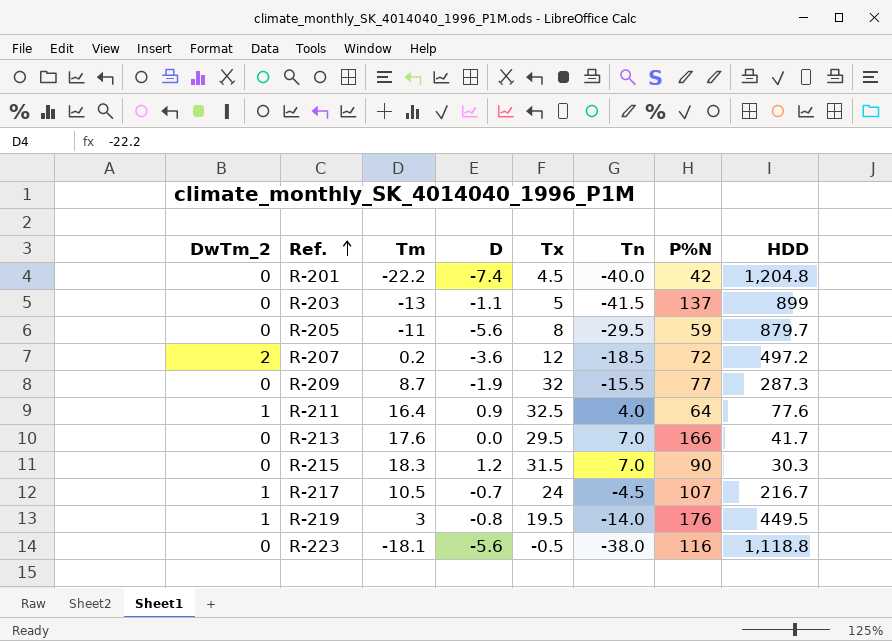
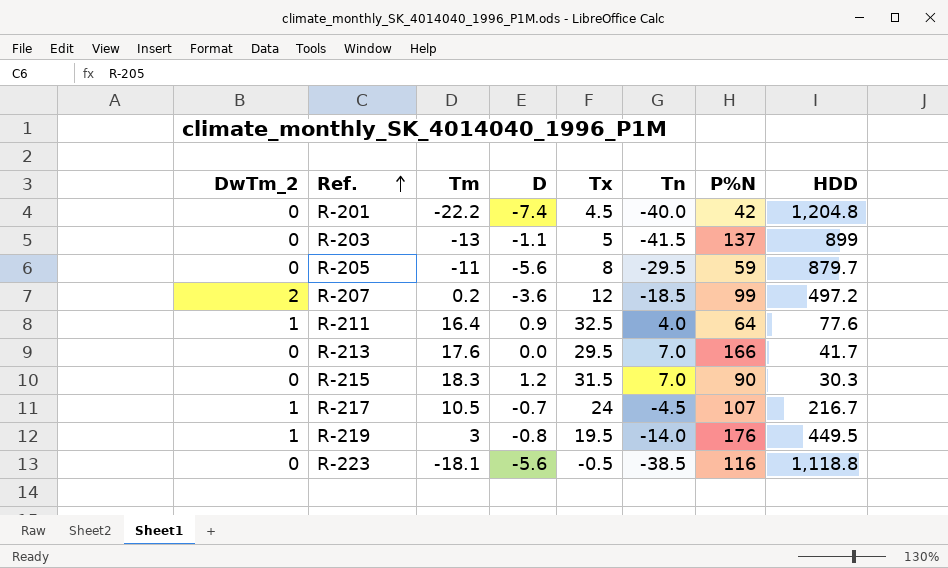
row R-209: 0 | 8.7 | -1.9 | 32 | -15.5 | 77 | 287.3 -> none
R-207 | P%N: 72 -> 99
R-223 | Tn: -38.0 -> -38.5

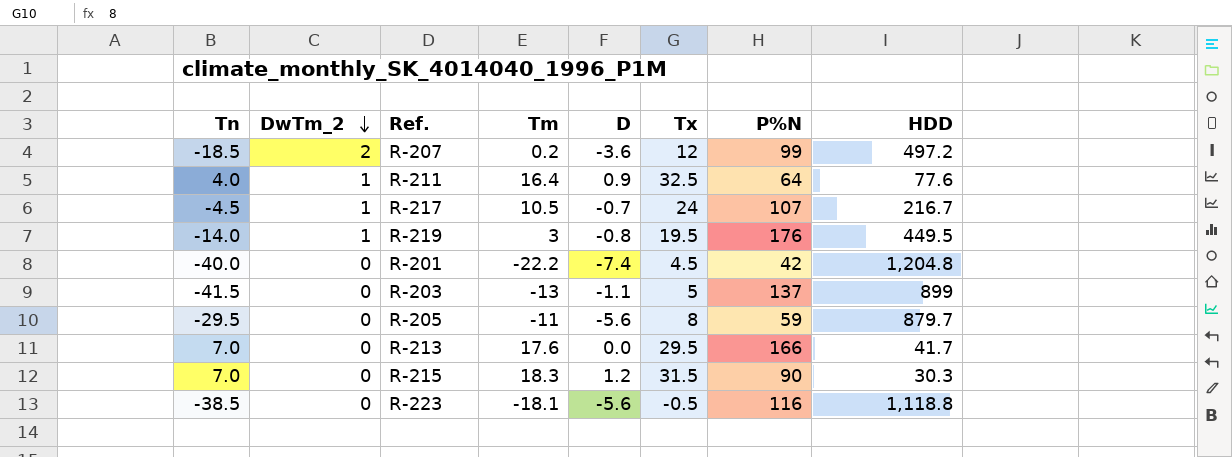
row order: Ref. ascending -> DwTm_2 descending
column Tn | position: 6 -> 1

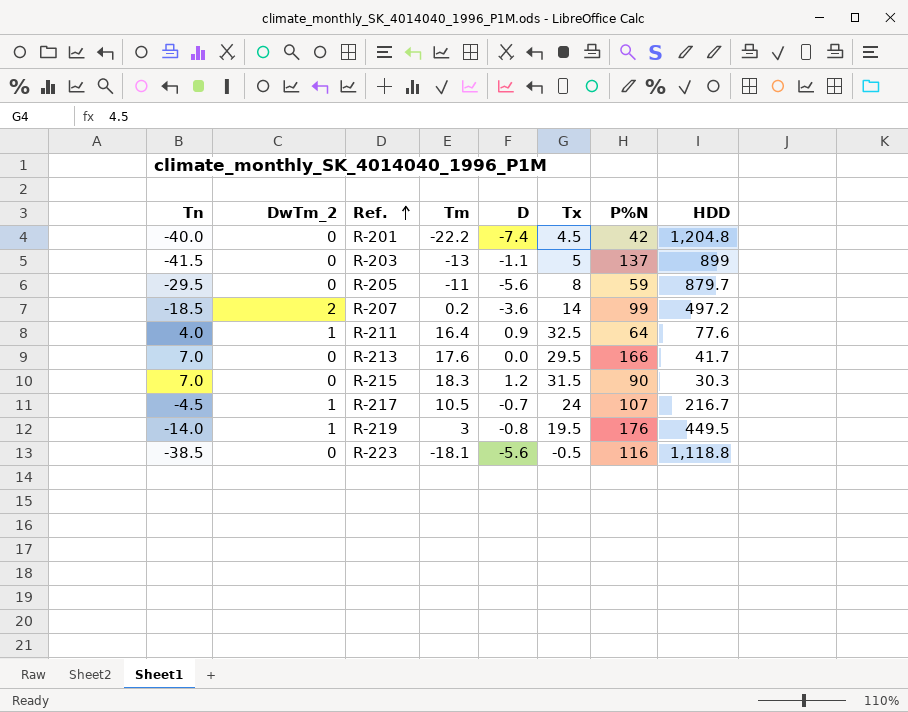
row order: DwTm_2 descending -> Ref. ascending
R-207 | Tx: 12 -> 14

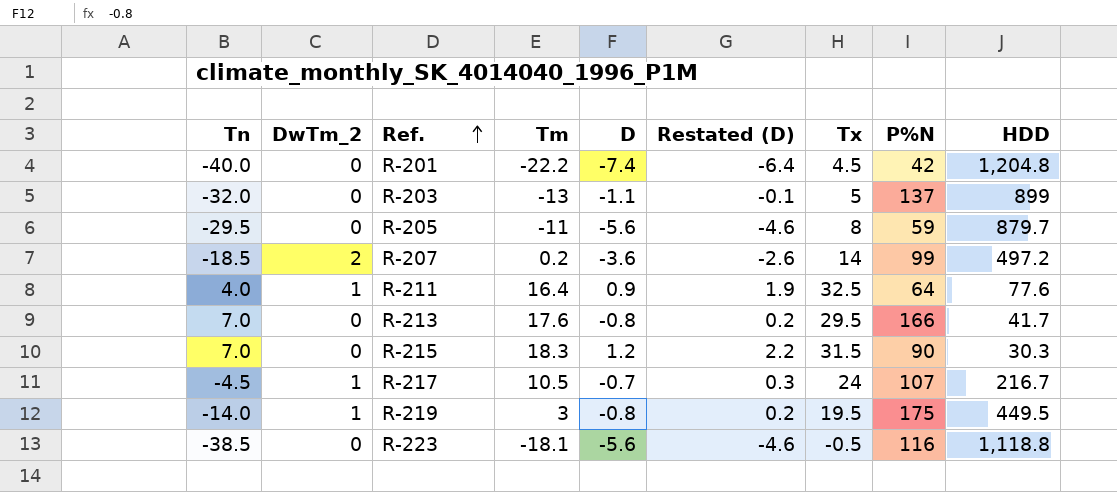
column Restated (D) | formula: none -> [D] + 1
R-203 | Tn: -41.5 -> -32.0
R-213 | D: 0.0 -> -0.8
R-219 | P%N: 176 -> 175

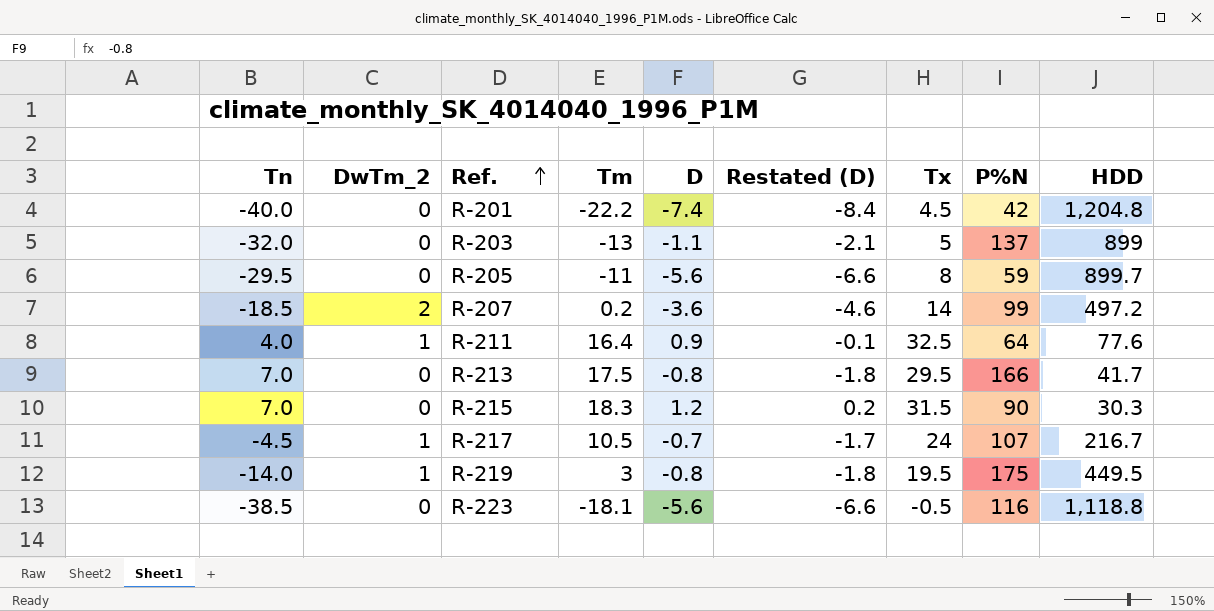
column Restated (D) | formula: [D] + 1 -> [D] - 1
R-205 | HDD: 879.7 -> 899.7
R-213 | Tm: 17.6 -> 17.5

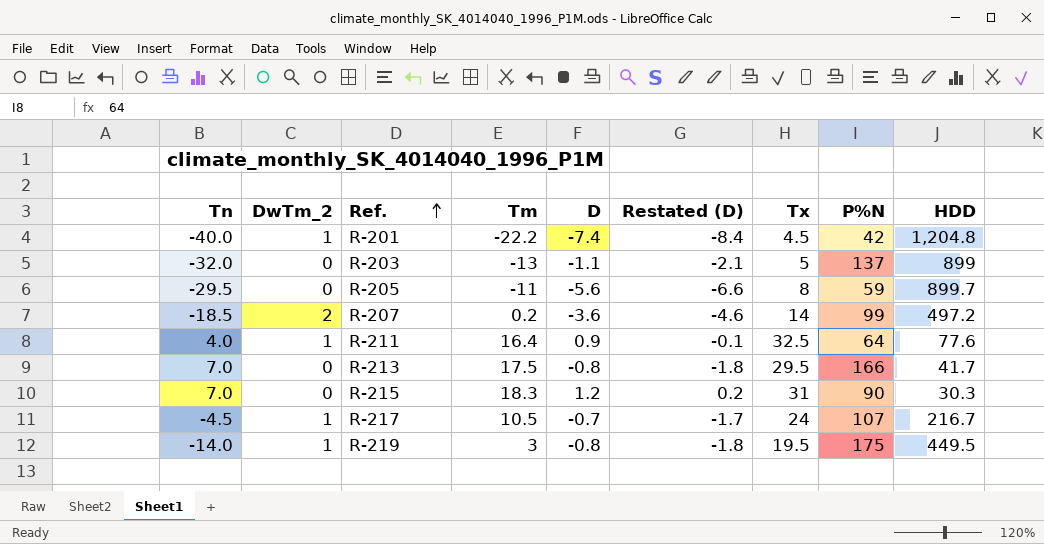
row R-223: -38.5 | 0 | -18.1 | -5.6 | -6.6 | -0.5 | 116 | 1,118.8 -> none
R-201 | DwTm_2: 0 -> 1
R-215 | Tx: 31.5 -> 31

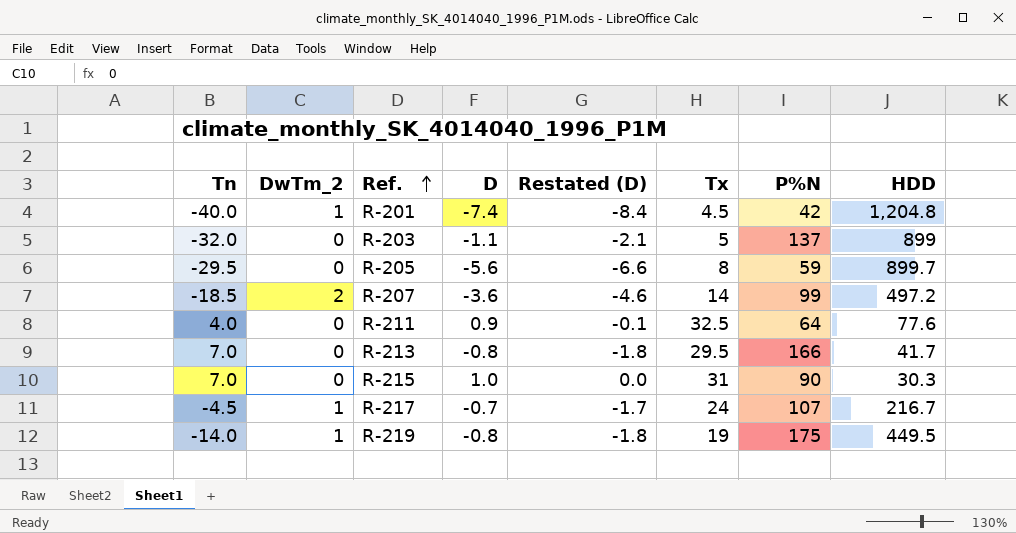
column Tm | position: 4 -> none
R-211 | DwTm_2: 1 -> 0
R-215 | D: 1.2 -> 1.0
R-215 | Restated (D): 0.2 -> 0.0
R-219 | Tx: 19.5 -> 19

